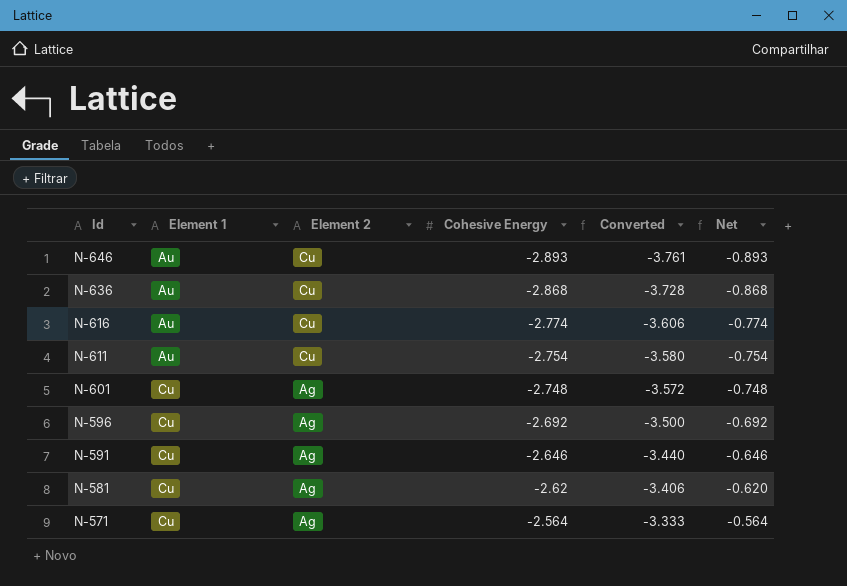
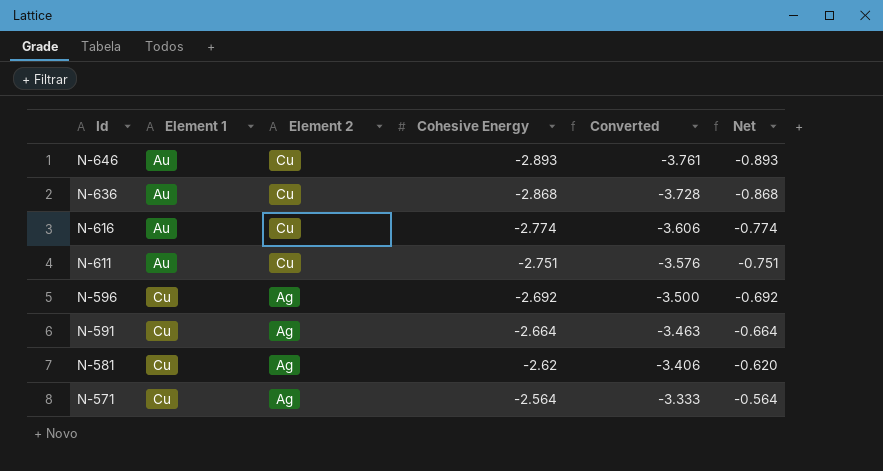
row N-601: Cu | Ag | -2.748 | -3.572 | -0.748 -> none
N-611 | Cohesive Energy: -2.754 -> -2.751
N-611 | Converted: -3.580 -> -3.576
N-611 | Net: -0.754 -> -0.751
N-591 | Cohesive Energy: -2.646 -> -2.664
N-591 | Converted: -3.440 -> -3.463
N-591 | Net: -0.646 -> -0.664

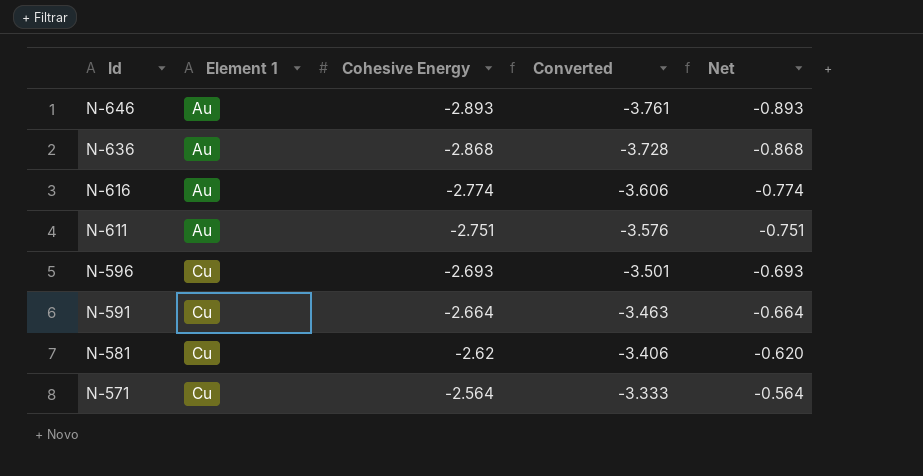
column Element 2 | position: 3 -> none
N-596 | Cohesive Energy: -2.692 -> -2.693
N-596 | Converted: -3.500 -> -3.501
N-596 | Net: -0.692 -> -0.693

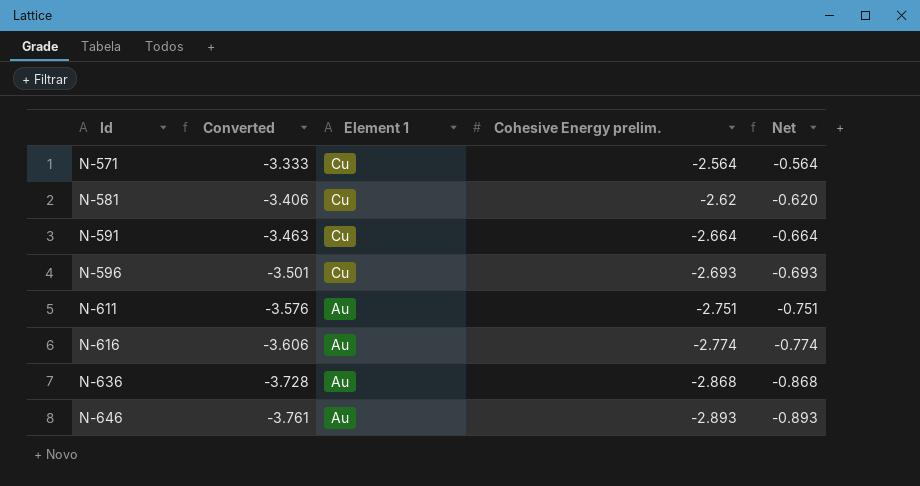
row order: Id descending -> Id ascending
column Converted | position: 4 -> 2
column name: Cohesive Energy -> Cohesive Energy prelim.

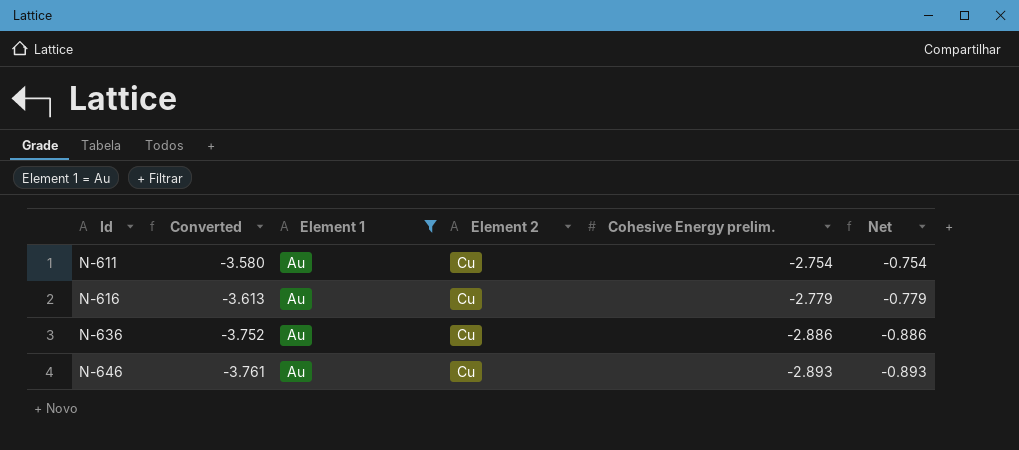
filter: none -> Element 1 = Au
column Element 2 | position: none -> 4
N-611 | Converted: -3.576 -> -3.580
N-611 | Cohesive Energy prelim.: -2.751 -> -2.754
N-611 | Net: -0.751 -> -0.754
N-616 | Converted: -3.606 -> -3.613
N-616 | Cohesive Energy prelim.: -2.774 -> -2.779
N-616 | Net: -0.774 -> -0.779
N-636 | Converted: -3.728 -> -3.752
N-636 | Cohesive Energy prelim.: -2.868 -> -2.886
N-636 | Net: -0.868 -> -0.886

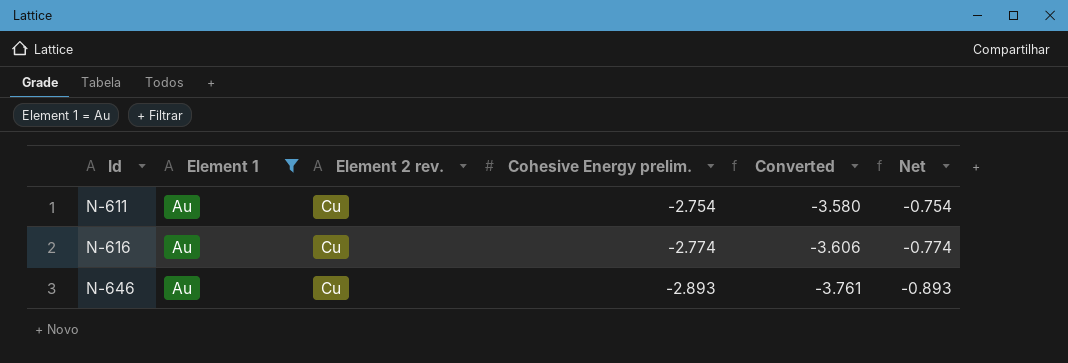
column name: Element 2 -> Element 2 rev.
column Converted | position: 2 -> 5
row N-636: -3.752 | Au | Cu | -2.886 | -0.886 -> none
N-616 | Cohesive Energy prelim.: -2.779 -> -2.774
N-616 | Converted: -3.613 -> -3.606
N-616 | Net: -0.779 -> -0.774

